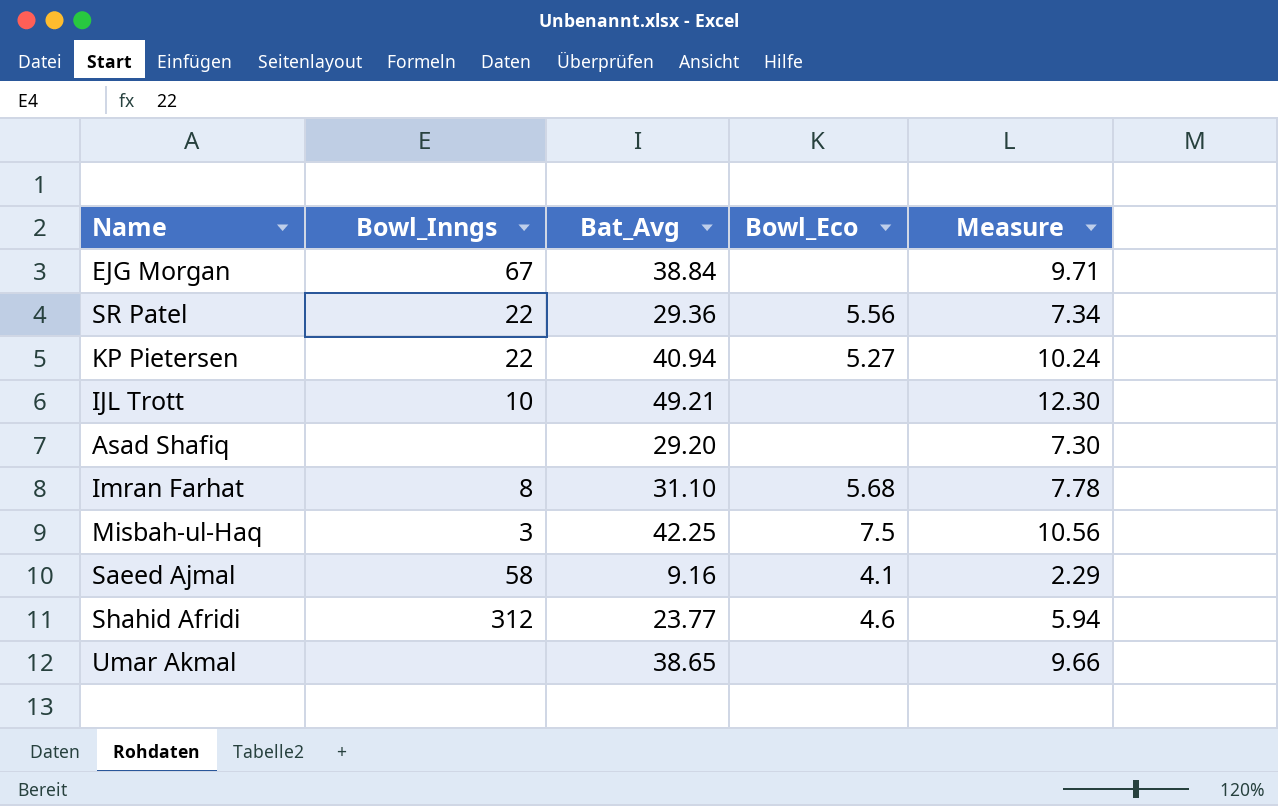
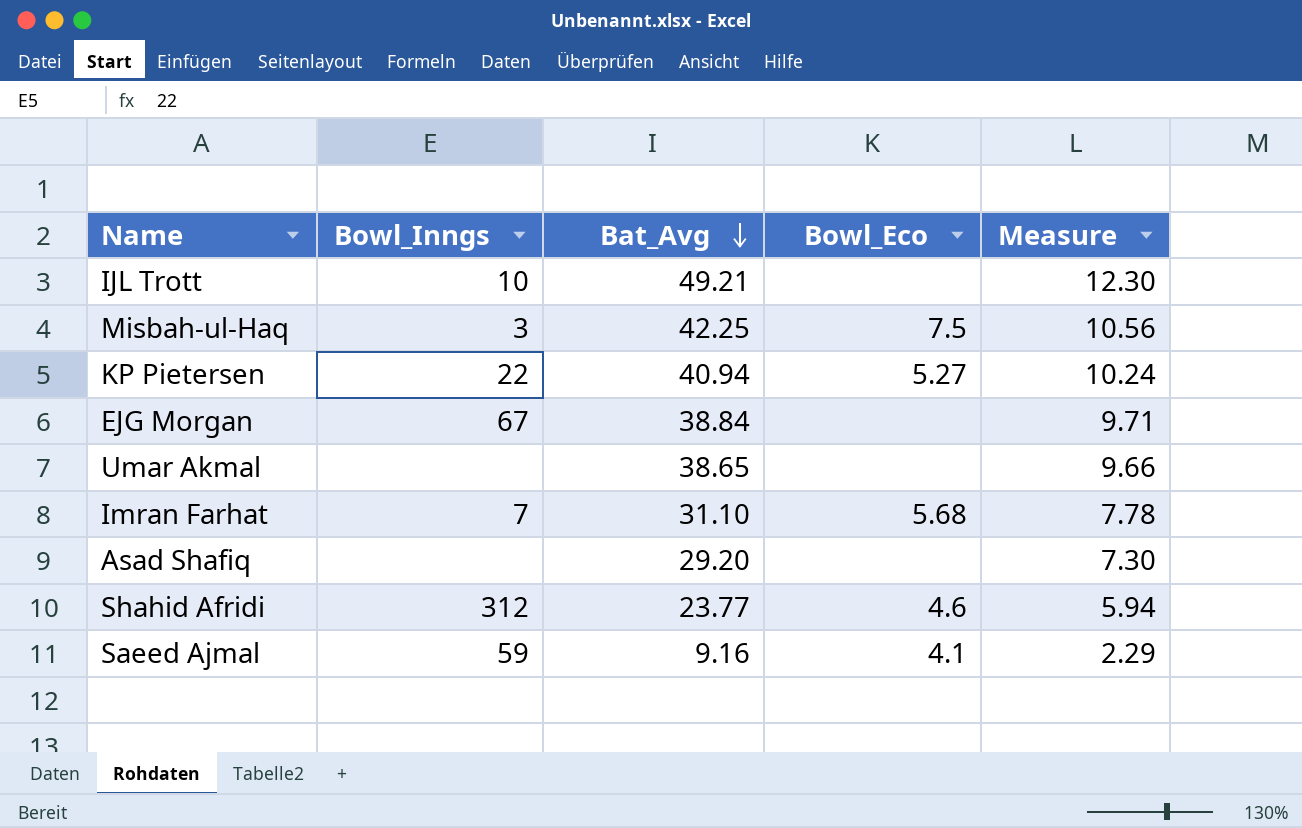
row order: none -> Bat_Avg descending
row SR Patel: 22 | 29.36 | 5.56 | 7.34 -> none
Imran Farhat | Bowl_Inngs: 8 -> 7
Saeed Ajmal | Bowl_Inngs: 58 -> 59

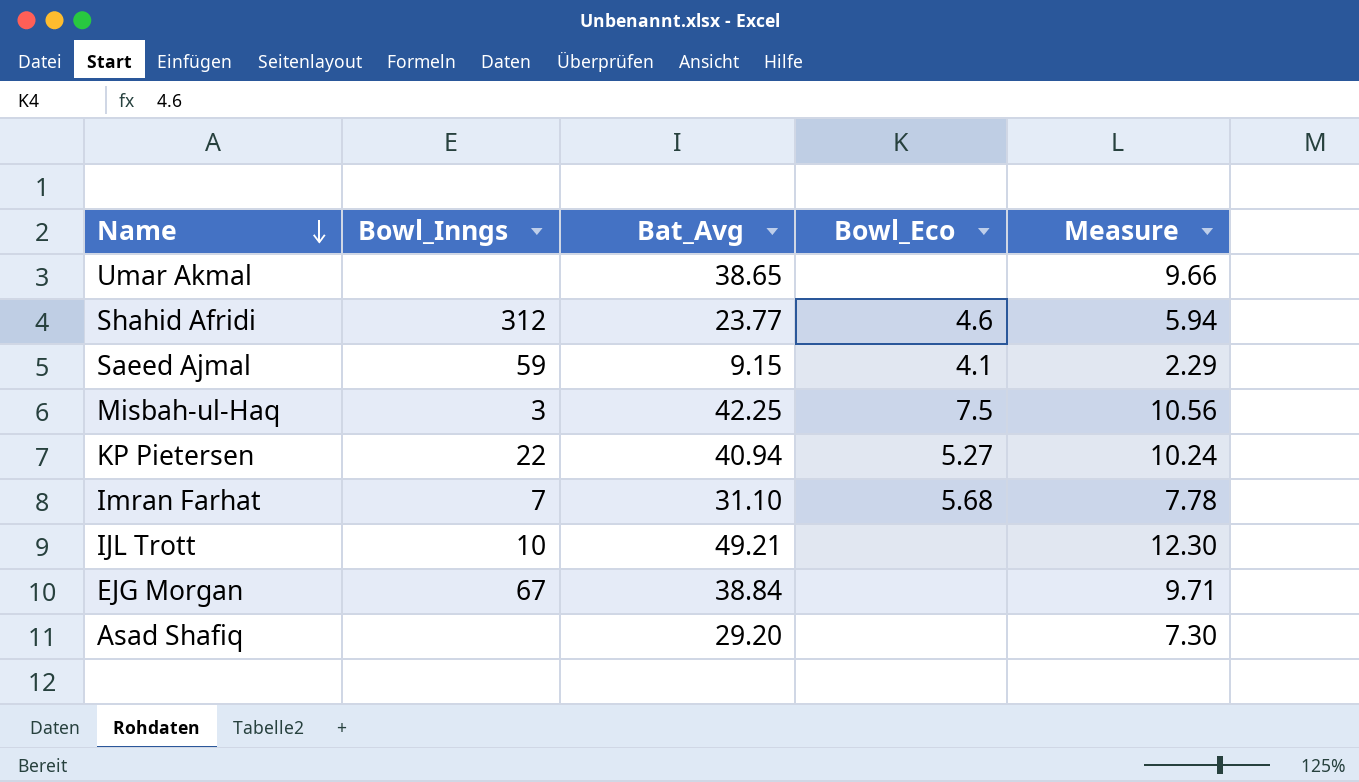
row order: Bat_Avg descending -> Name descending
Saeed Ajmal | Bat_Avg: 9.16 -> 9.15

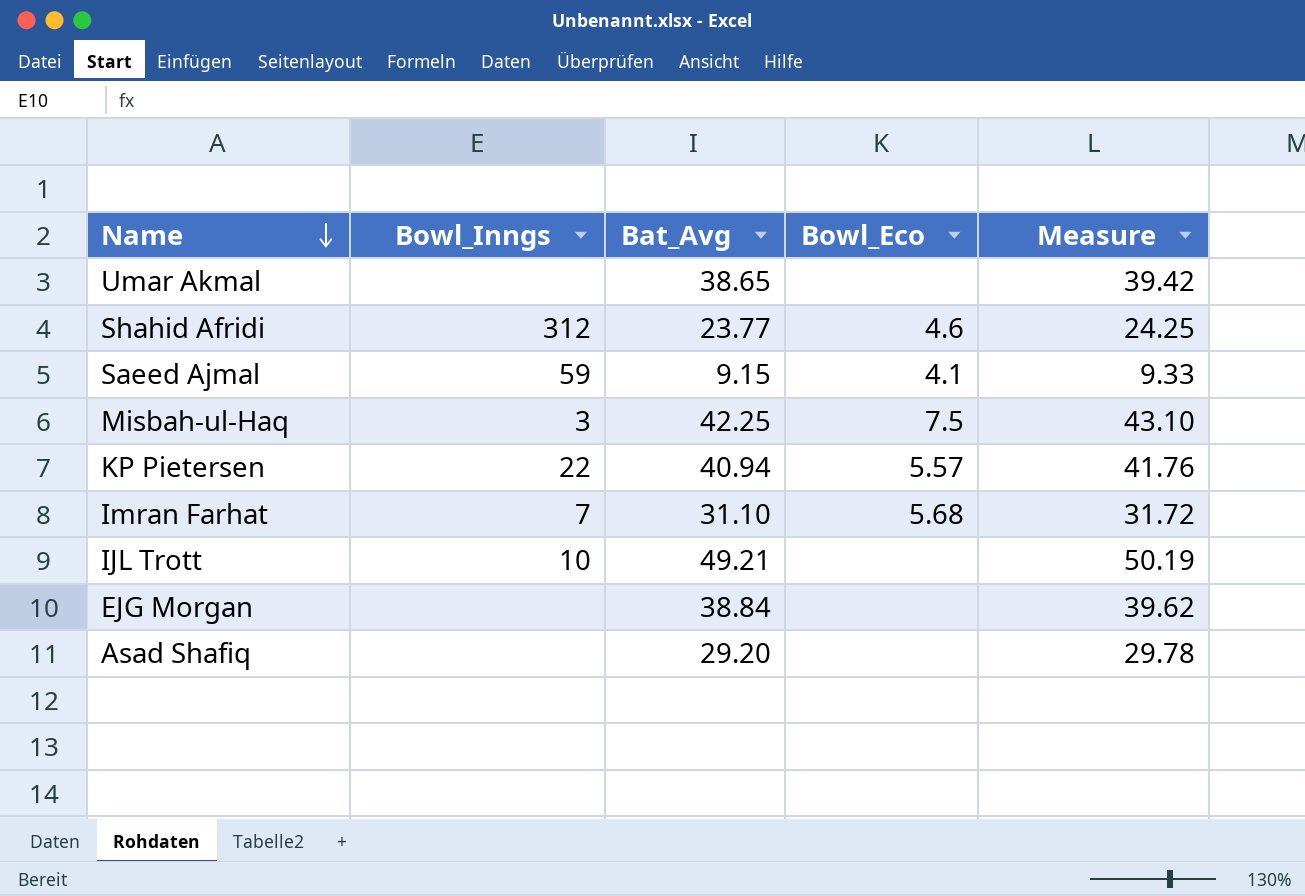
column Measure | formula: [Bat_Avg] * 0.25 -> [Bat_Avg] * 1.02
KP Pietersen | Bowl_Eco: 5.27 -> 5.57
EJG Morgan | Bowl_Inngs: 67 -> none

